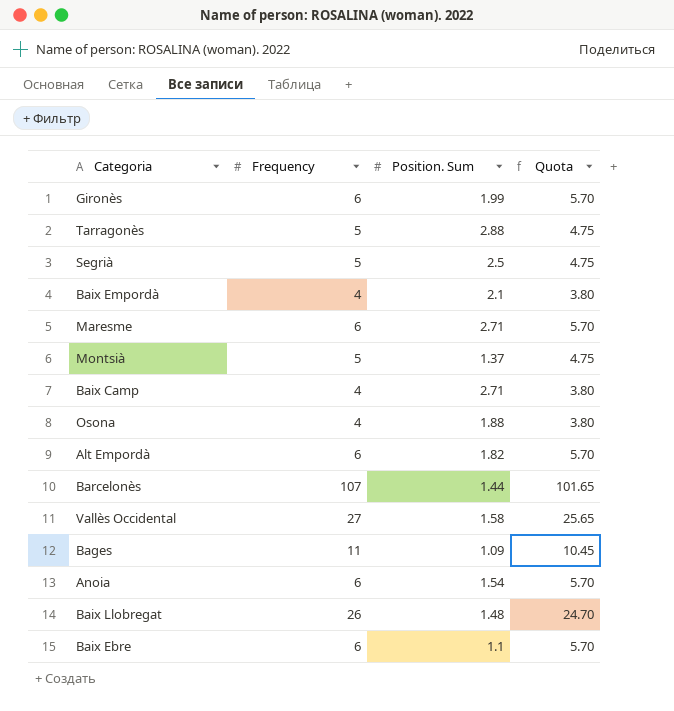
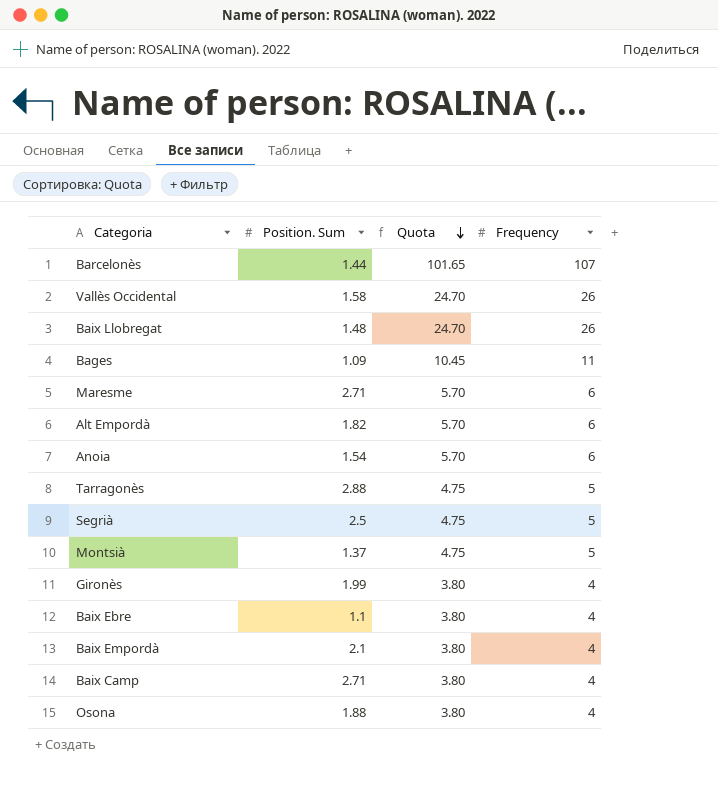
row order: none -> Quota descending
column Frequency | position: 2 -> 4
Vallès Occidental | Quota: 25.65 -> 24.70
Vallès Occidental | Frequency: 27 -> 26
Gironès | Quota: 5.70 -> 3.80
Gironès | Frequency: 6 -> 4
Baix Ebre | Quota: 5.70 -> 3.80
Baix Ebre | Frequency: 6 -> 4

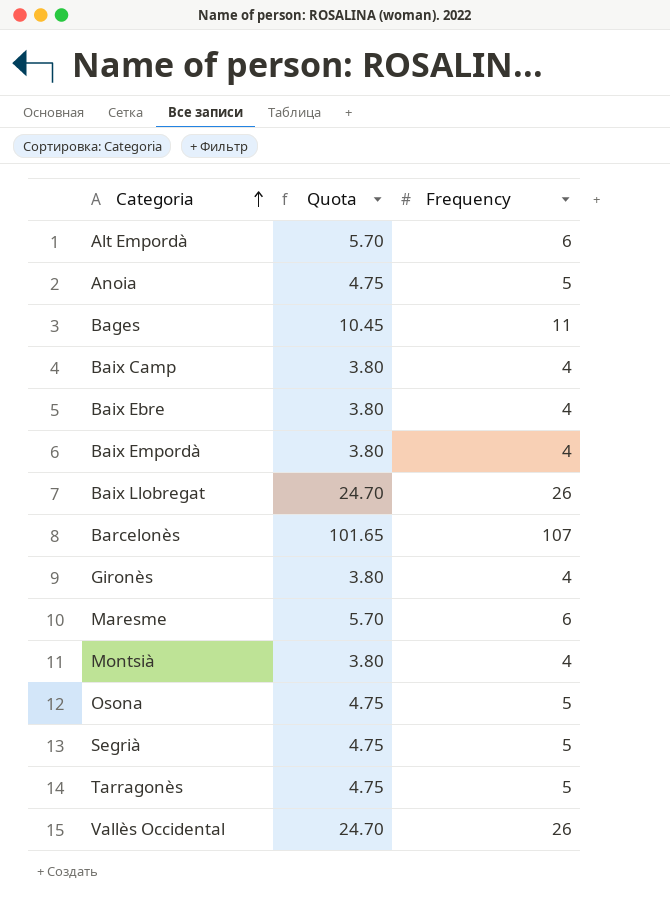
row order: Quota descending -> Categoria ascending
column Position. Sum | position: 2 -> none
Anoia | Quota: 5.70 -> 4.75
Anoia | Frequency: 6 -> 5
Montsià | Quota: 4.75 -> 3.80
Montsià | Frequency: 5 -> 4
Osona | Quota: 3.80 -> 4.75
Osona | Frequency: 4 -> 5

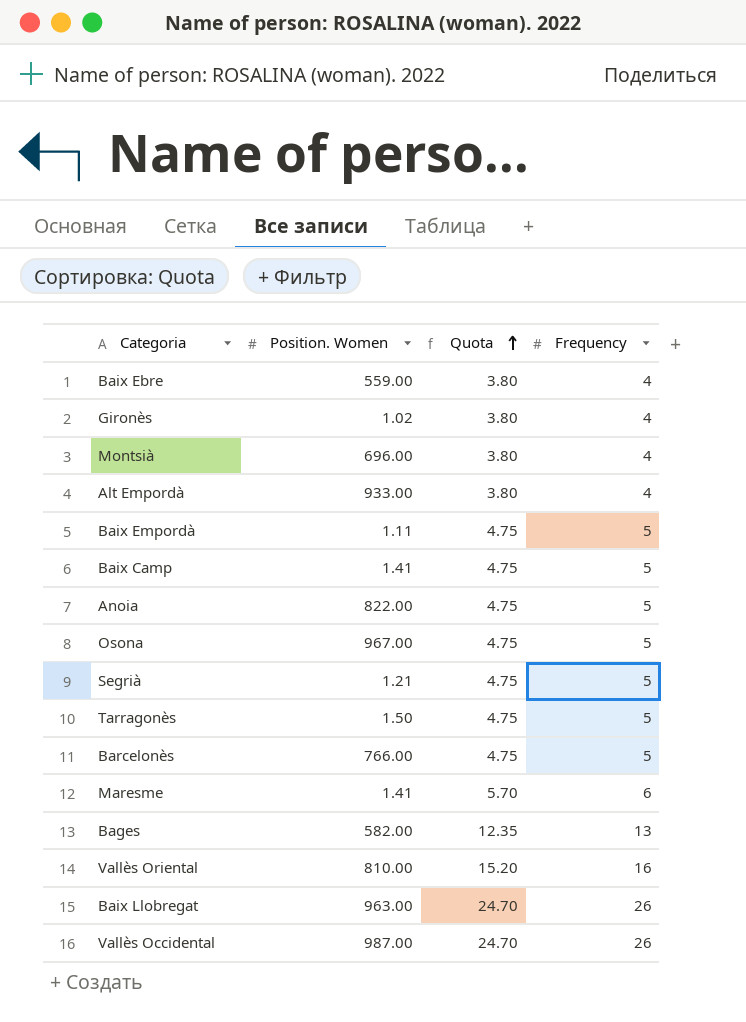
row order: Categoria ascending -> Quota ascending
column Position. Women | position: none -> 2
Alt Empordà | Quota: 5.70 -> 3.80
Alt Empordà | Frequency: 6 -> 4
Baix Empordà | Quota: 3.80 -> 4.75
Baix Empordà | Frequency: 4 -> 5
Baix Camp | Quota: 3.80 -> 4.75
Baix Camp | Frequency: 4 -> 5
Barcelonès | Quota: 101.65 -> 4.75
Barcelonès | Frequency: 107 -> 5
Bages | Quota: 10.45 -> 12.35
Bages | Frequency: 11 -> 13
row Vallès Oriental: none -> 810.00 | 15.20 | 16

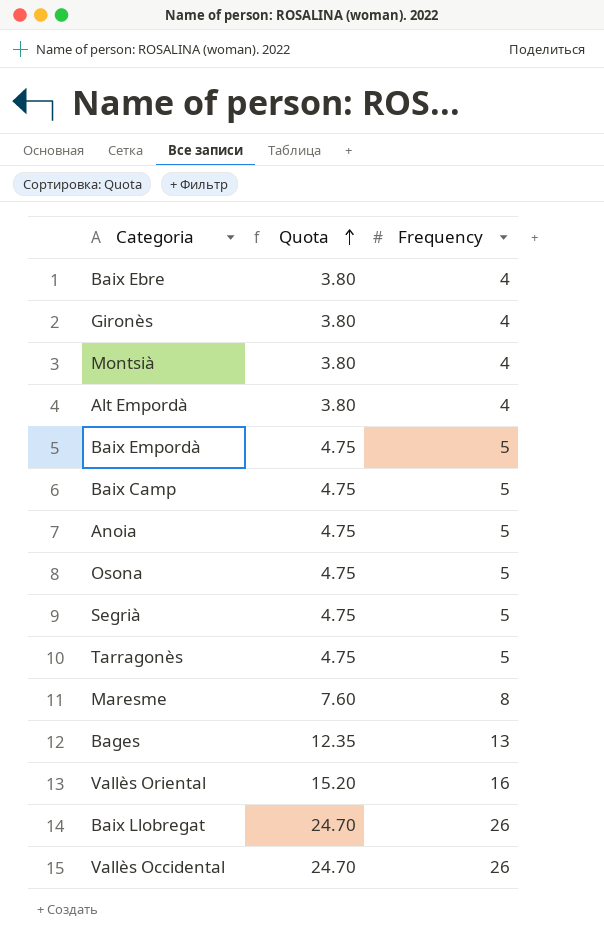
column Position. Women | position: 2 -> none
row Barcelonès: 766.00 | 4.75 | 5 -> none
Maresme | Quota: 5.70 -> 7.60
Maresme | Frequency: 6 -> 8

